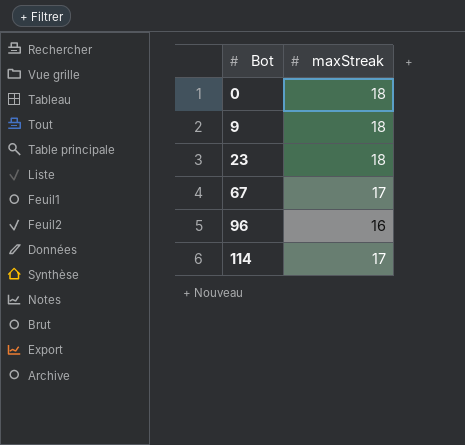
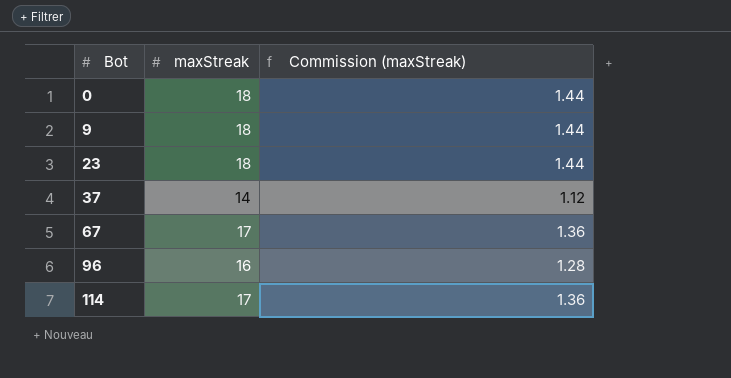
column Commission (maxStreak) | formula: none -> [maxStreak] * 0.08
row 37: none -> 14 | 1.12

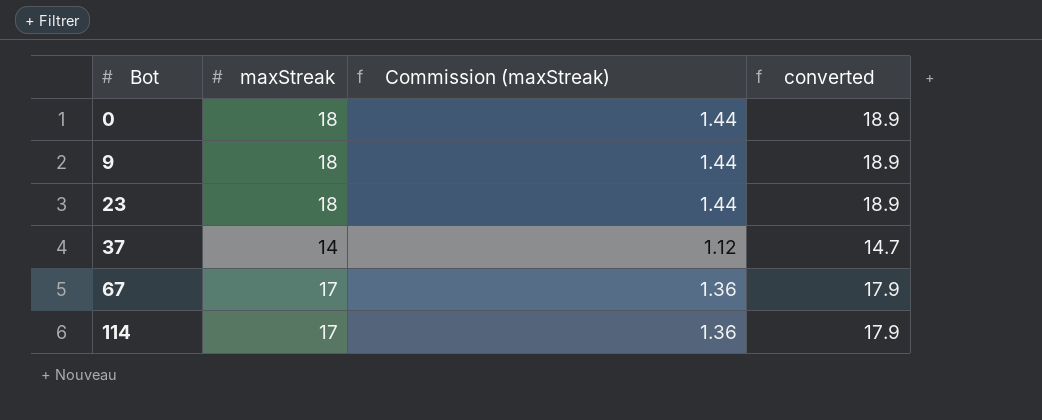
column converted | formula: none -> [maxStreak] * 1.05
row 96: 16 | 1.28 -> none

